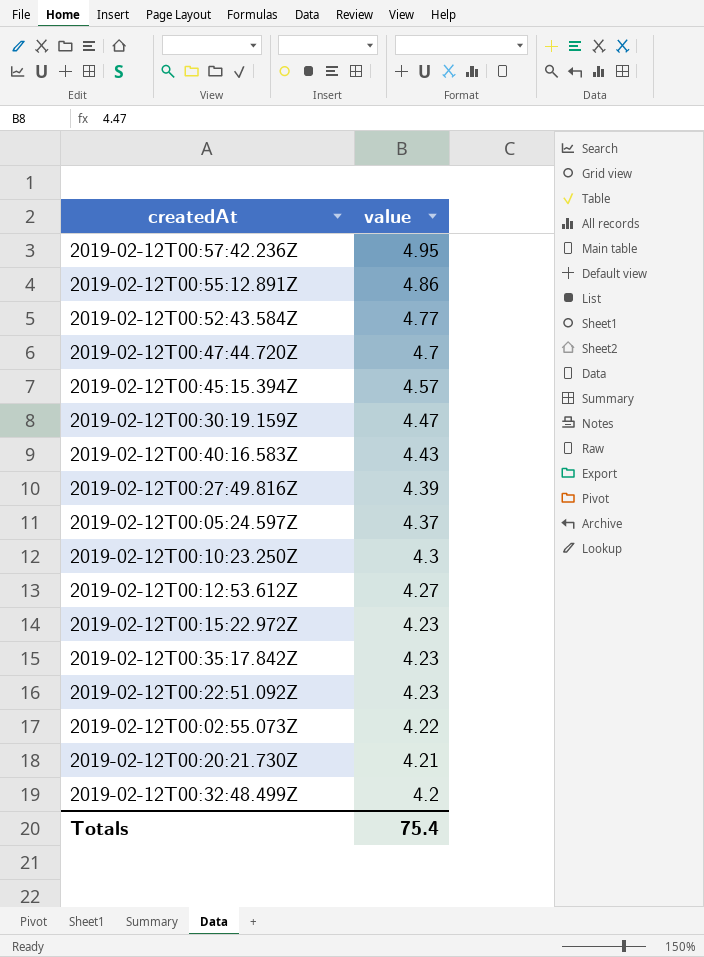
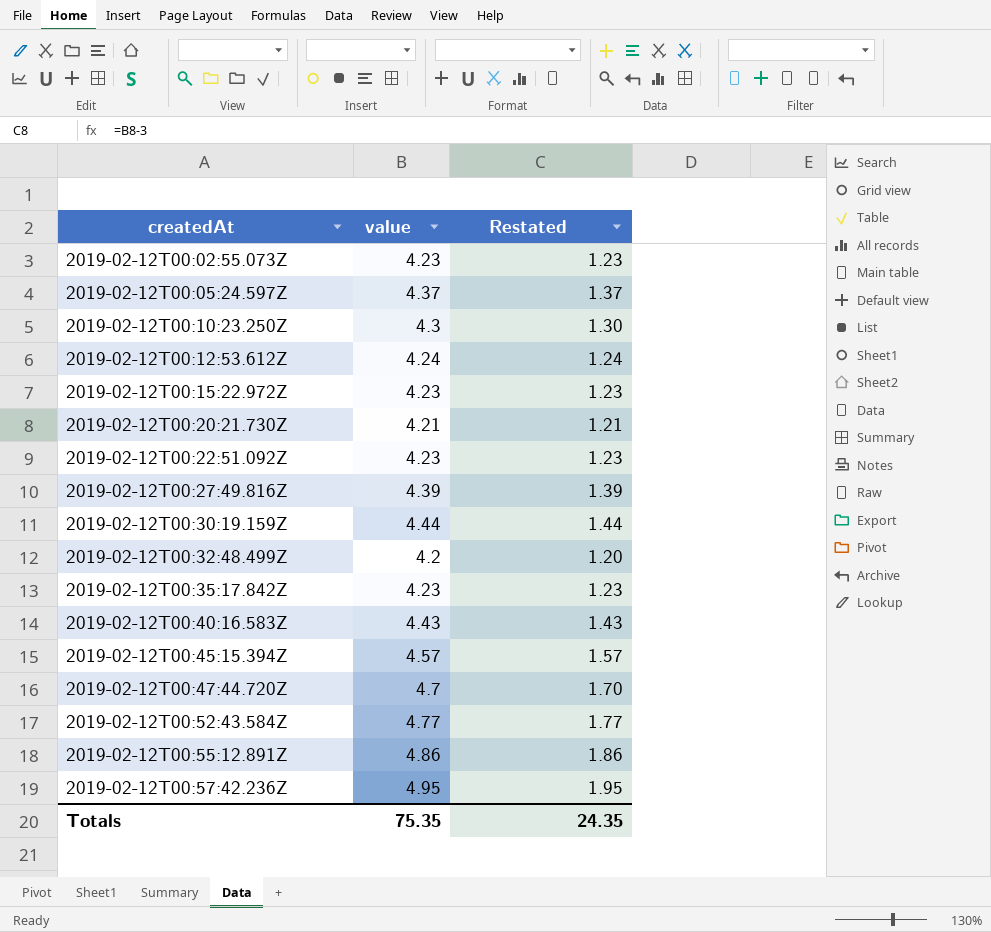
row order: value descending -> createdAt ascending
column Restated | formula: none -> [value] - 3
2019-02-12T00:02:55.073Z | value: 4.22 -> 4.23
2019-02-12T00:12:53.612Z | value: 4.27 -> 4.24
2019-02-12T00:30:19.159Z | value: 4.47 -> 4.44
Totals | value: 75.4 -> 75.35

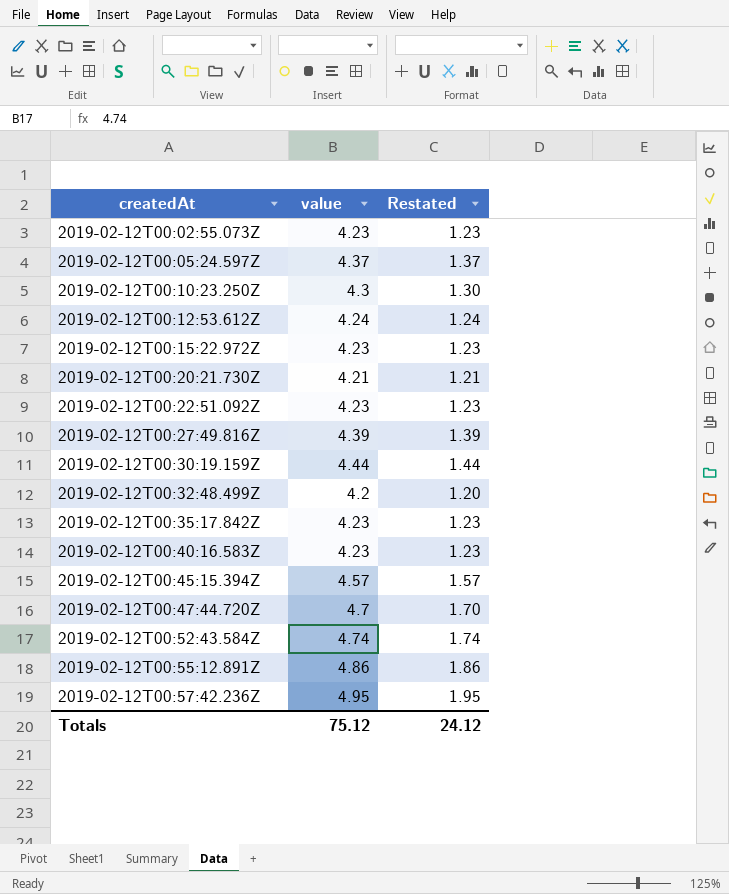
2019-02-12T00:40:16.583Z | value: 4.43 -> 4.23
2019-02-12T00:40:16.583Z | Restated: 1.43 -> 1.23
2019-02-12T00:52:43.584Z | value: 4.77 -> 4.74
2019-02-12T00:52:43.584Z | Restated: 1.77 -> 1.74
Totals | value: 75.35 -> 75.12
Totals | Restated: 24.35 -> 24.12

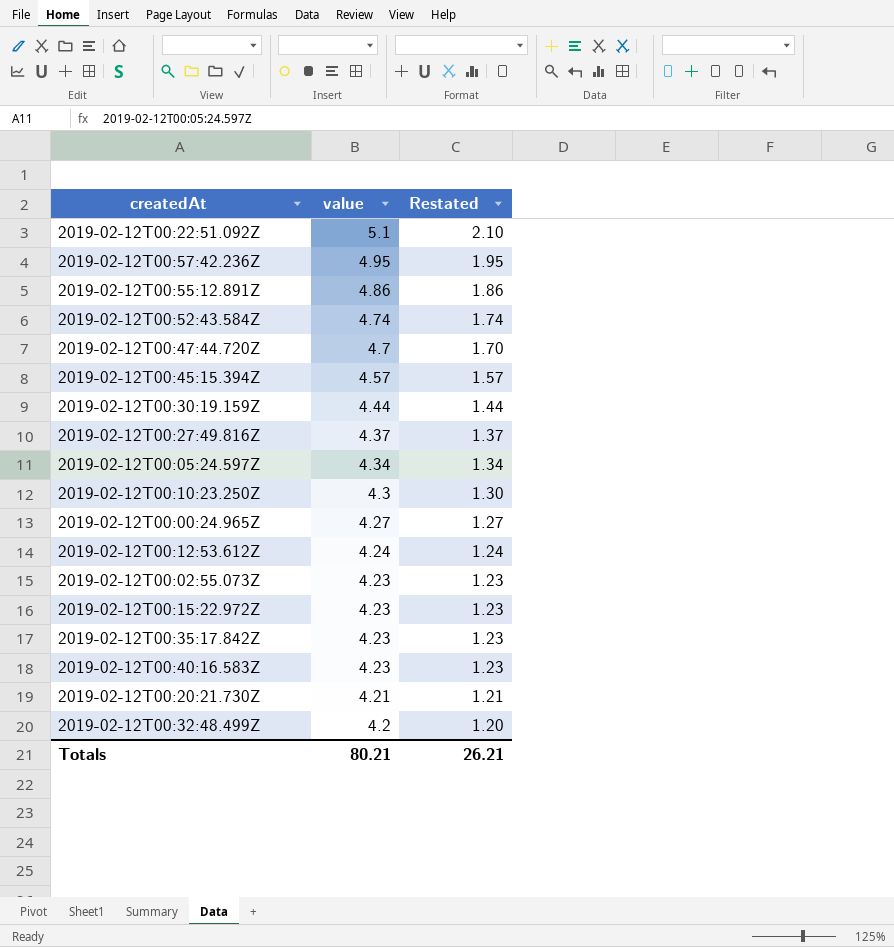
row order: createdAt ascending -> value descending
2019-02-12T00:22:51.092Z | value: 4.23 -> 5.1
2019-02-12T00:22:51.092Z | Restated: 1.23 -> 2.10
2019-02-12T00:27:49.816Z | value: 4.39 -> 4.37
2019-02-12T00:27:49.816Z | Restated: 1.39 -> 1.37
2019-02-12T00:05:24.597Z | value: 4.37 -> 4.34
2019-02-12T00:05:24.597Z | Restated: 1.37 -> 1.34
row 2019-02-12T00:00:24.965Z: none -> 4.27 | 1.27
Totals | value: 75.12 -> 80.21
Totals | Restated: 24.12 -> 26.21

